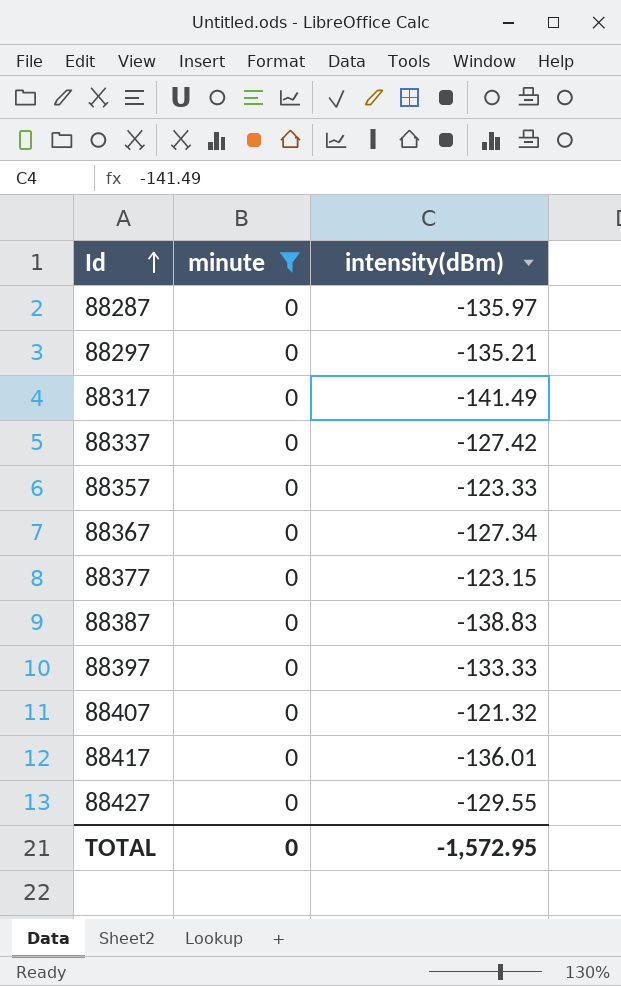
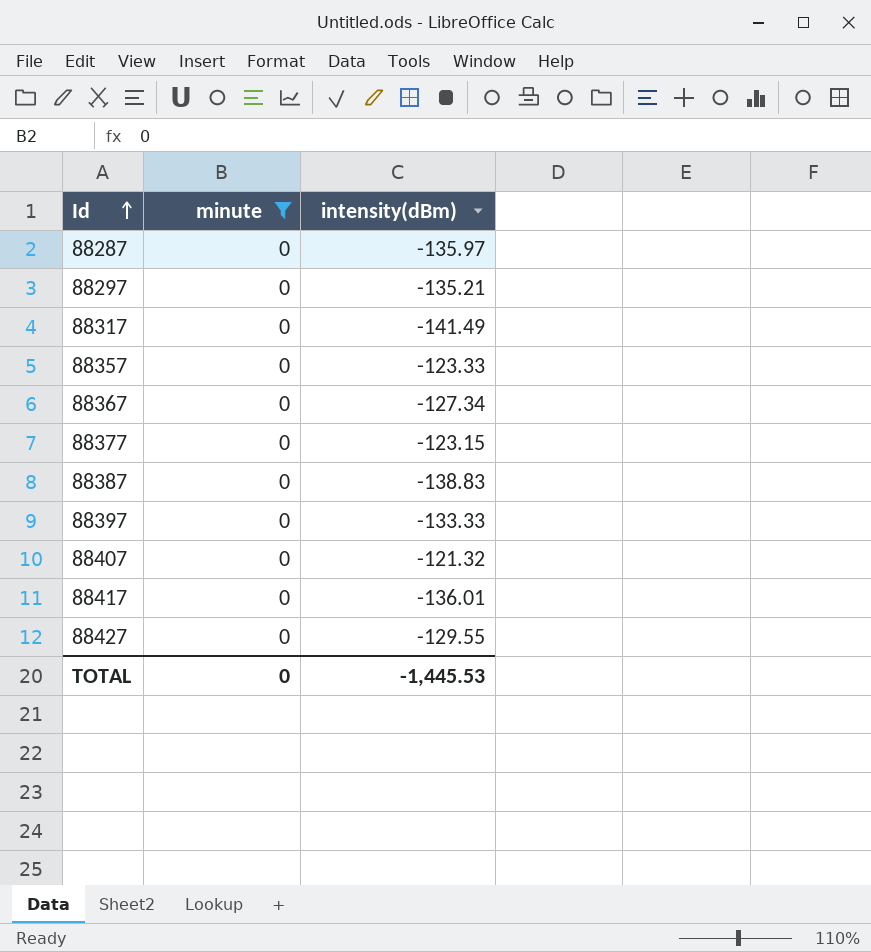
row 88337: 0 | -127.42 -> none
TOTAL | intensity(dBm): -1,572.95 -> -1,445.53

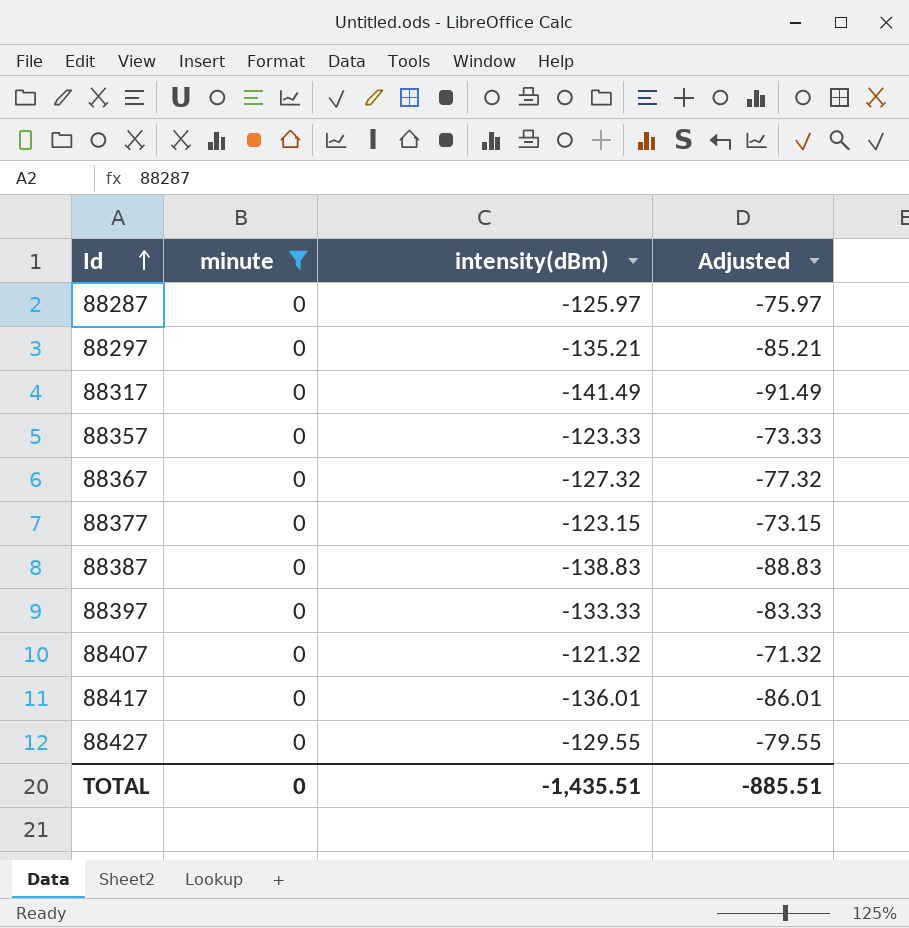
column Adjusted | formula: none -> [intensity(dBm)] + 50
88287 | intensity(dBm): -135.97 -> -125.97
88367 | intensity(dBm): -127.34 -> -127.32
TOTAL | intensity(dBm): -1,445.53 -> -1,435.51

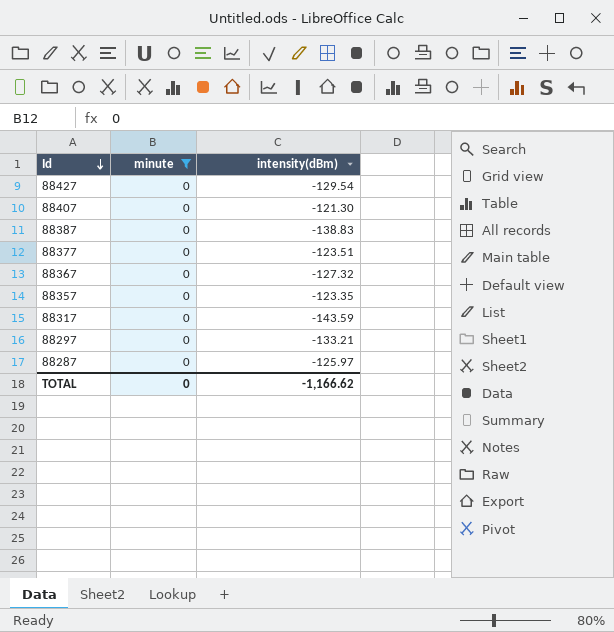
row order: Id ascending -> Id descending
column Adjusted | formula: [intensity(dBm)] + 50 -> none
row 88397: 0 | -133.33 | -83.33 -> none
row 88417: 0 | -136.01 | -86.01 -> none
88427 | intensity(dBm): -129.55 -> -129.54
88407 | intensity(dBm): -121.32 -> -121.30
88377 | intensity(dBm): -123.15 -> -123.51
88357 | intensity(dBm): -123.33 -> -123.35
88317 | intensity(dBm): -141.49 -> -143.59
88297 | intensity(dBm): -135.21 -> -133.21
TOTAL | intensity(dBm): -1,435.51 -> -1,166.62

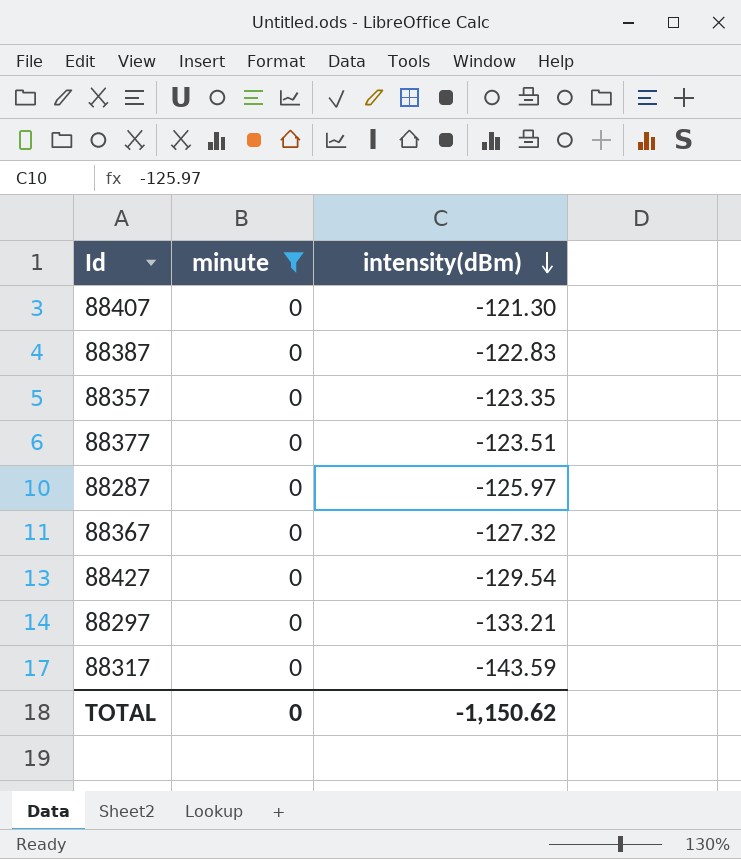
row order: Id descending -> intensity(dBm) descending
88387 | intensity(dBm): -138.83 -> -122.83
TOTAL | intensity(dBm): -1,166.62 -> -1,150.62

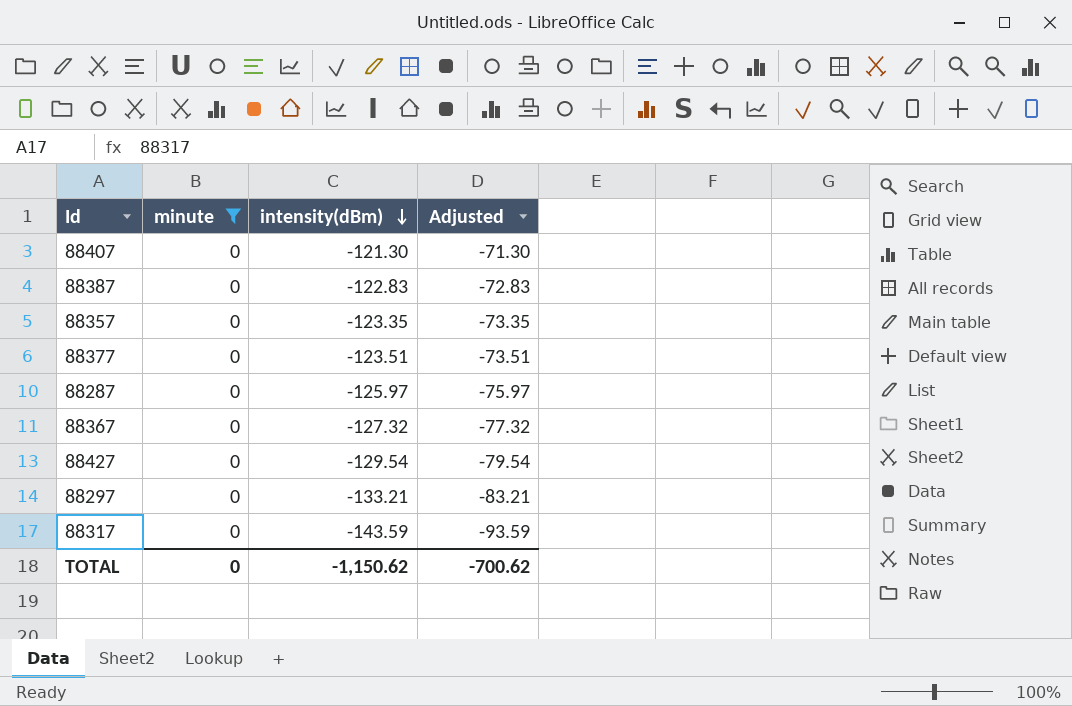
column Adjusted | formula: none -> [intensity(dBm)] + 50

